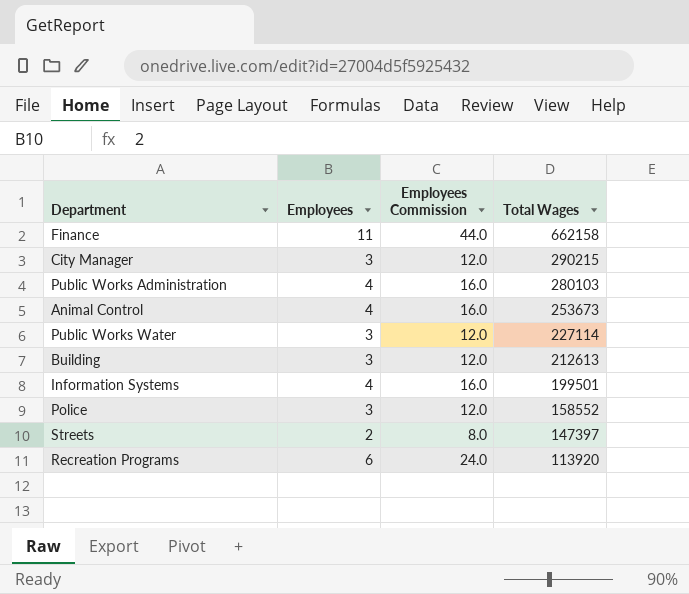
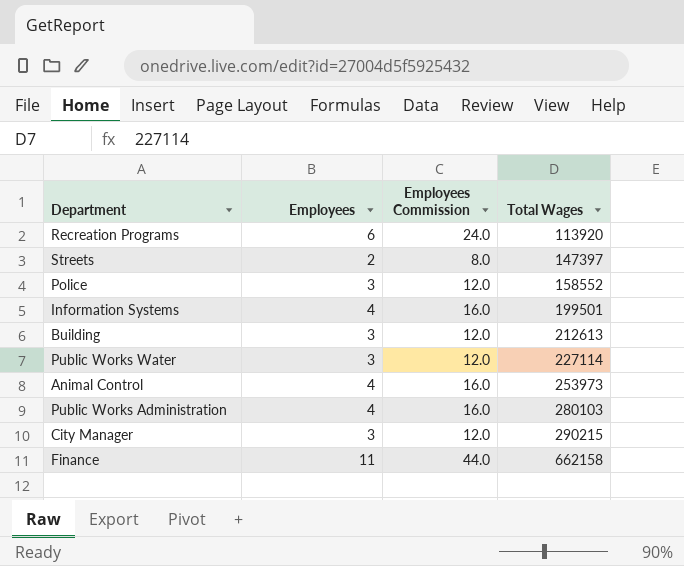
row order: Total Wages descending -> Total Wages ascending
Animal Control | Total Wages: 253673 -> 253973

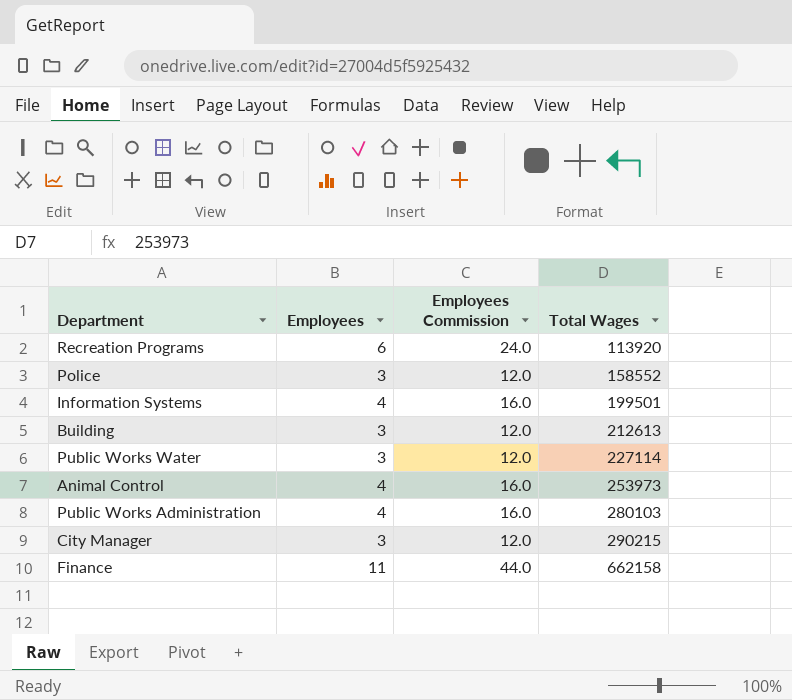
row Streets: 2 | 8.0 | 147397 -> none

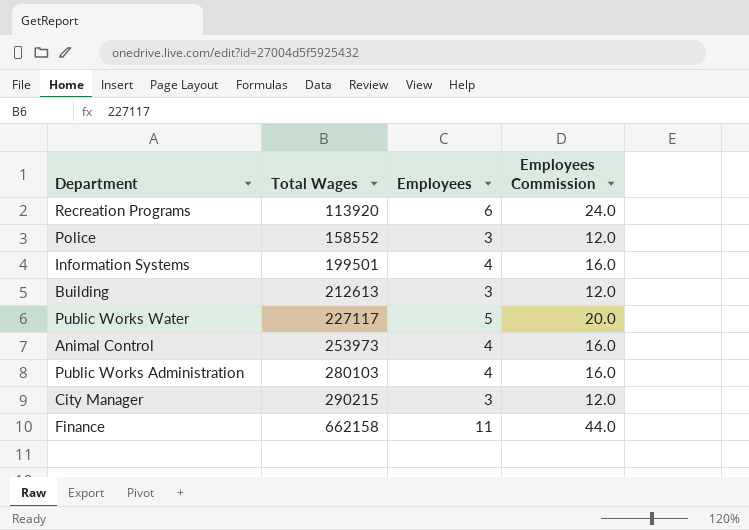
column Total Wages | position: 4 -> 2
Public Works Water | Total Wages: 227114 -> 227117
Public Works Water | Employees: 3 -> 5
Public Works Water | Employees Commission: 12.0 -> 20.0

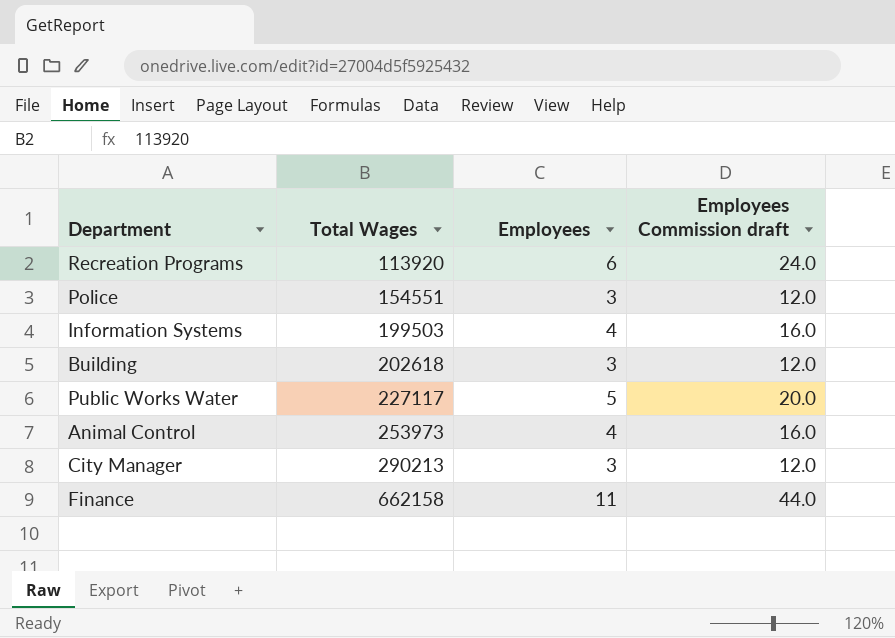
column name: Employees Commission -> Employees Commission draft
row Public Works Administration: 280103 | 4 | 16.0 -> none
Police | Total Wages: 158552 -> 154551
Information Systems | Total Wages: 199501 -> 199503
Building | Total Wages: 212613 -> 202618
City Manager | Total Wages: 290215 -> 290213

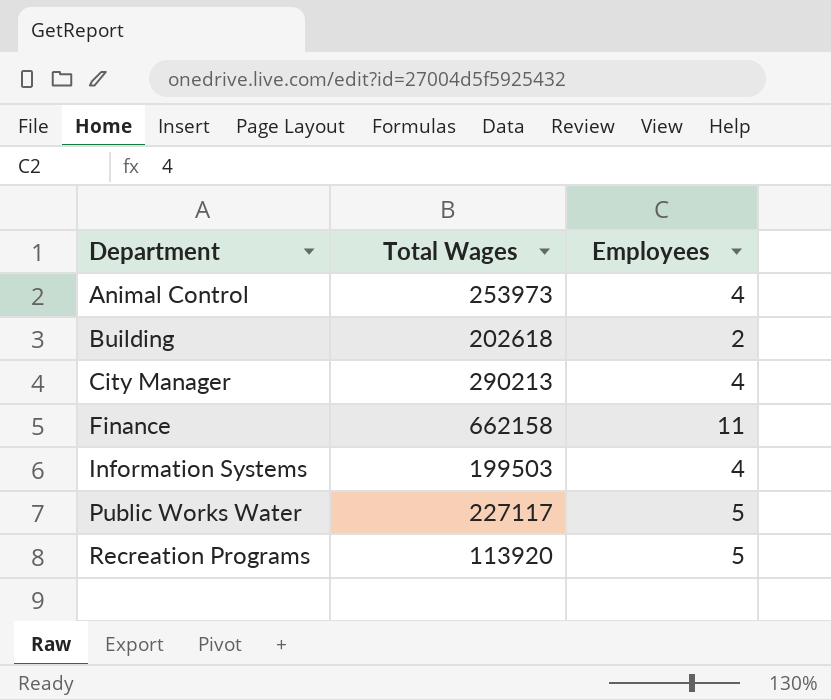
row order: Total Wages ascending -> Department ascending
column Employees Commission draft | formula: [Employees] * 4 -> none
row Police: 154551 | 3 | 12.0 -> none
Building | Employees: 3 -> 2
City Manager | Employees: 3 -> 4
Recreation Programs | Employees: 6 -> 5

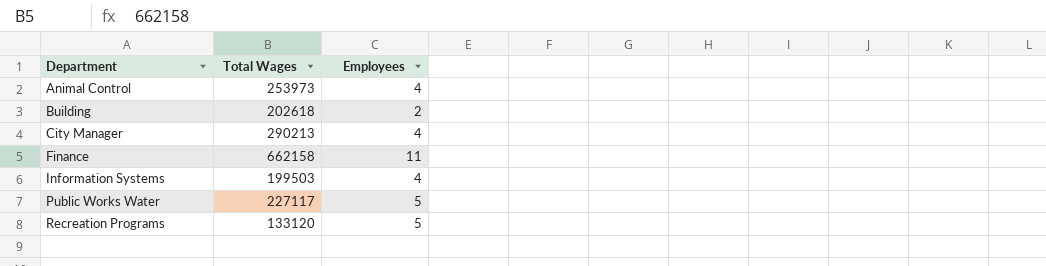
Recreation Programs | Total Wages: 113920 -> 133120

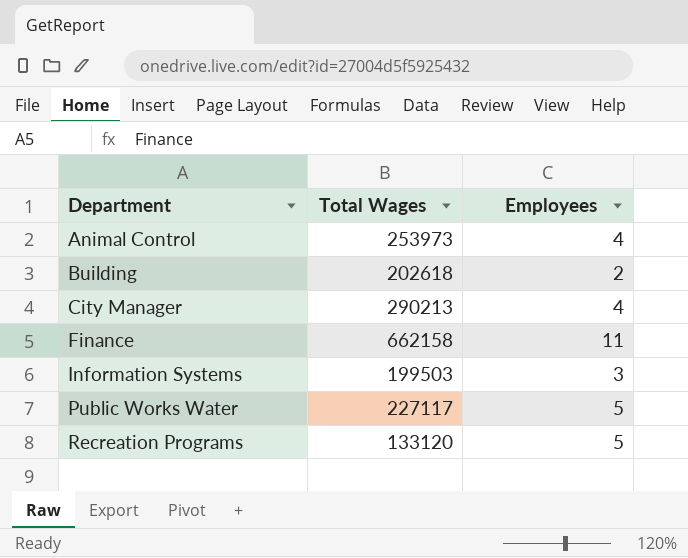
Information Systems | Employees: 4 -> 3

